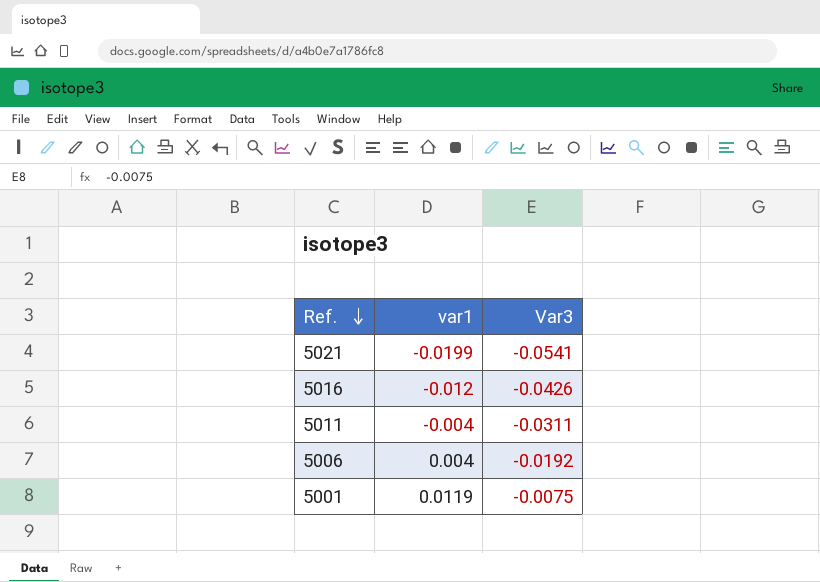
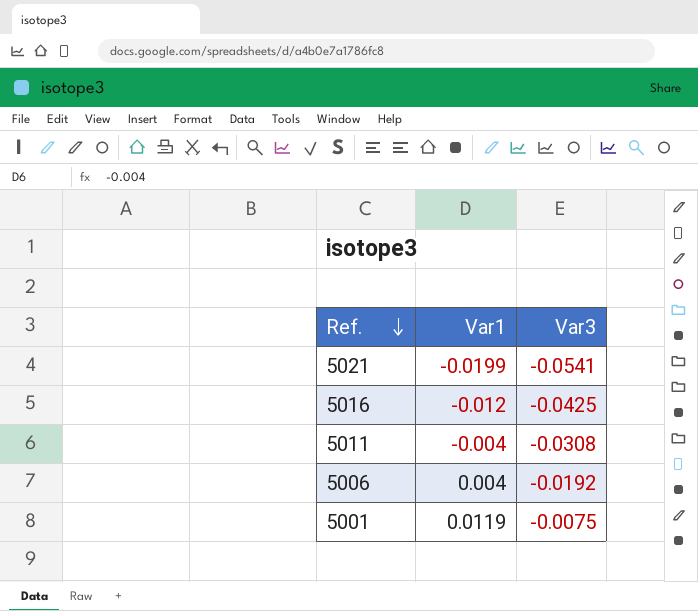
column name: var1 -> Var1
5016 | Var3: -0.0426 -> -0.0425
5011 | Var3: -0.0311 -> -0.0308

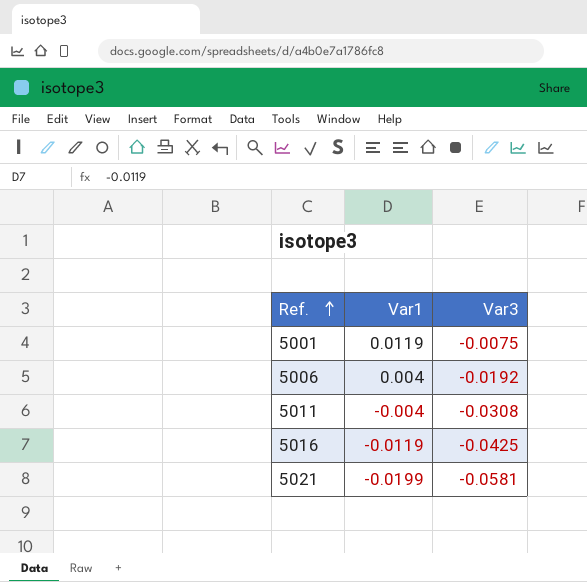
row order: Ref. descending -> Ref. ascending
5016 | Var1: -0.012 -> -0.0119
5021 | Var3: -0.0541 -> -0.0581

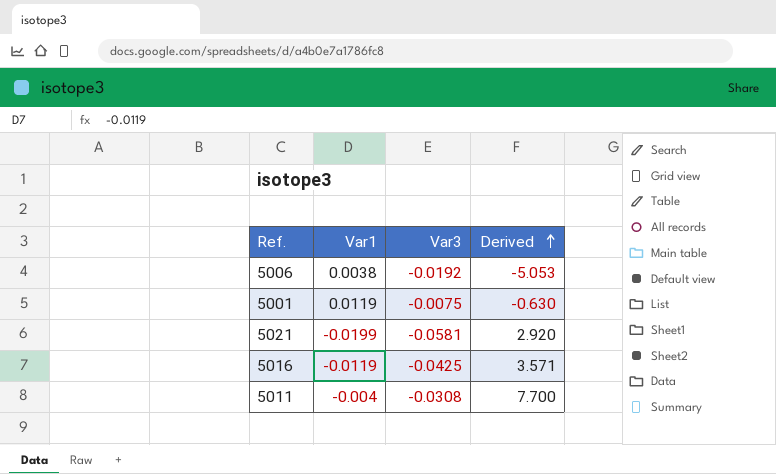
row order: Ref. ascending -> Derived ascending
column Derived | formula: none -> [Var3] / [Var1]
5006 | Var1: 0.004 -> 0.0038

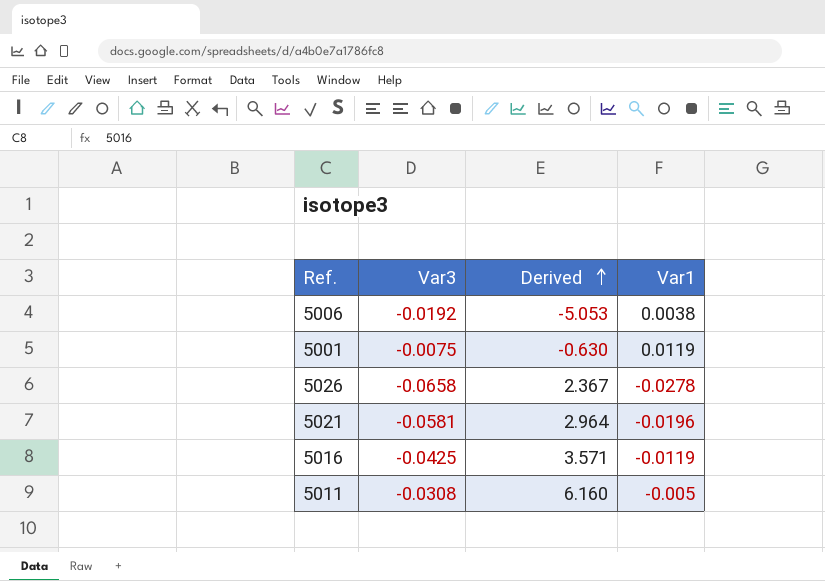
column Var1 | position: 2 -> 4
row 5026: none -> -0.0658 | 2.367 | -0.0278
5021 | Derived: 2.920 -> 2.964
5021 | Var1: -0.0199 -> -0.0196
5011 | Derived: 7.700 -> 6.160
5011 | Var1: -0.004 -> -0.005

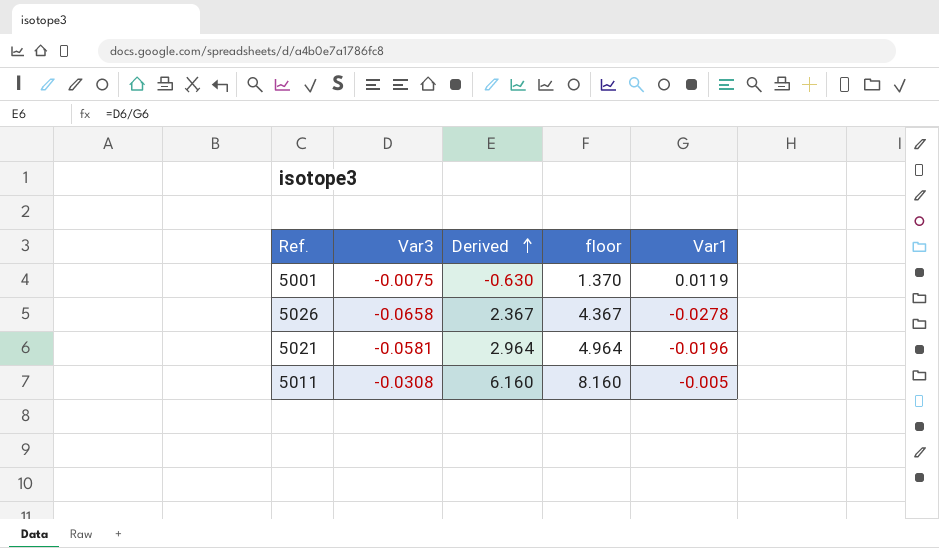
column floor | formula: none -> [Derived] + 2
row 5006: -0.0192 | -5.053 | 0.0038 -> none
row 5016: -0.0425 | 3.571 | -0.0119 -> none

